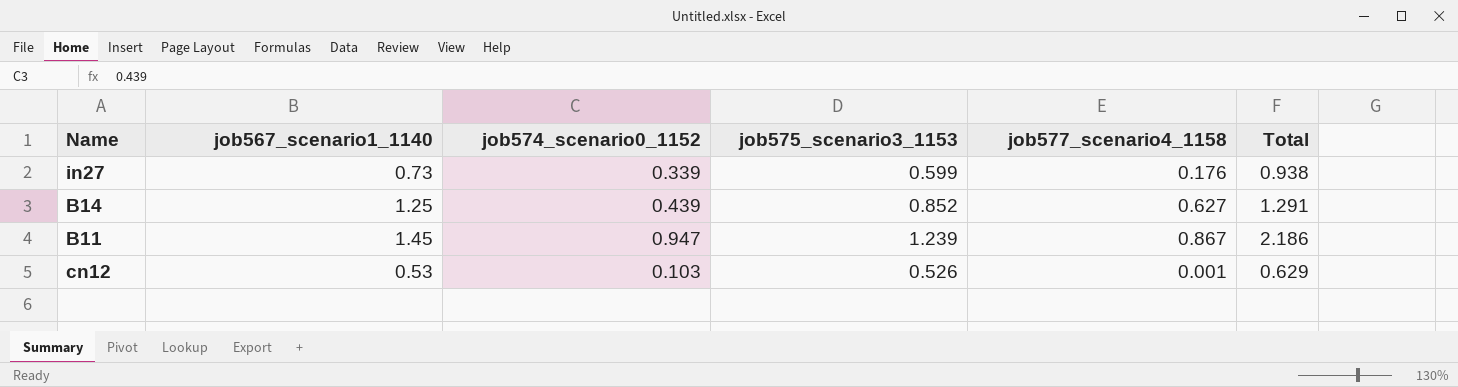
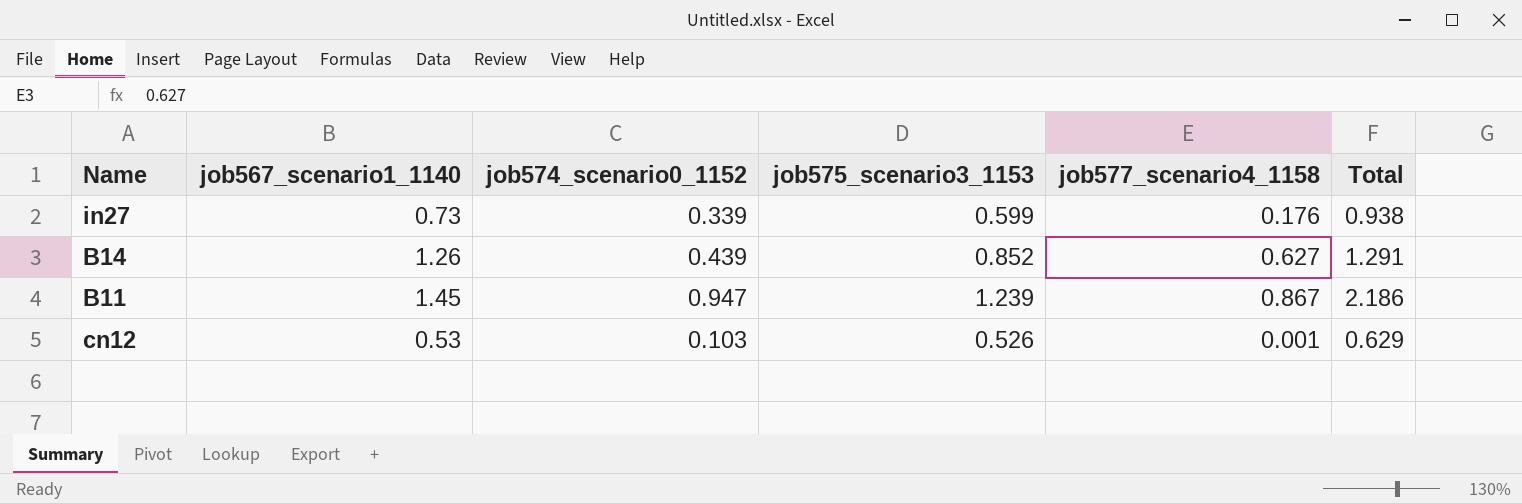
B14 | job567_scenario1_1140: 1.25 -> 1.26

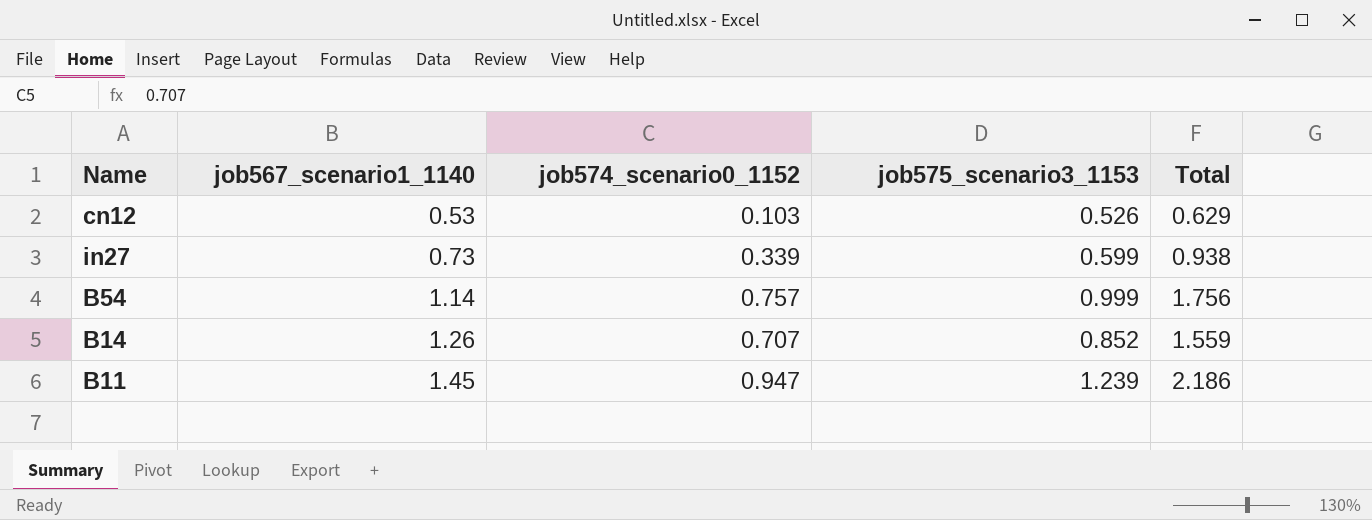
row order: none -> job567_scenario1_1140 ascending
column job577_scenario4_1158 | position: 5 -> none
row B54: none -> 1.14 | 0.757 | 0.999 | 1.756
B14 | job574_scenario0_1152: 0.439 -> 0.707
B14 | Total: 1.291 -> 1.559

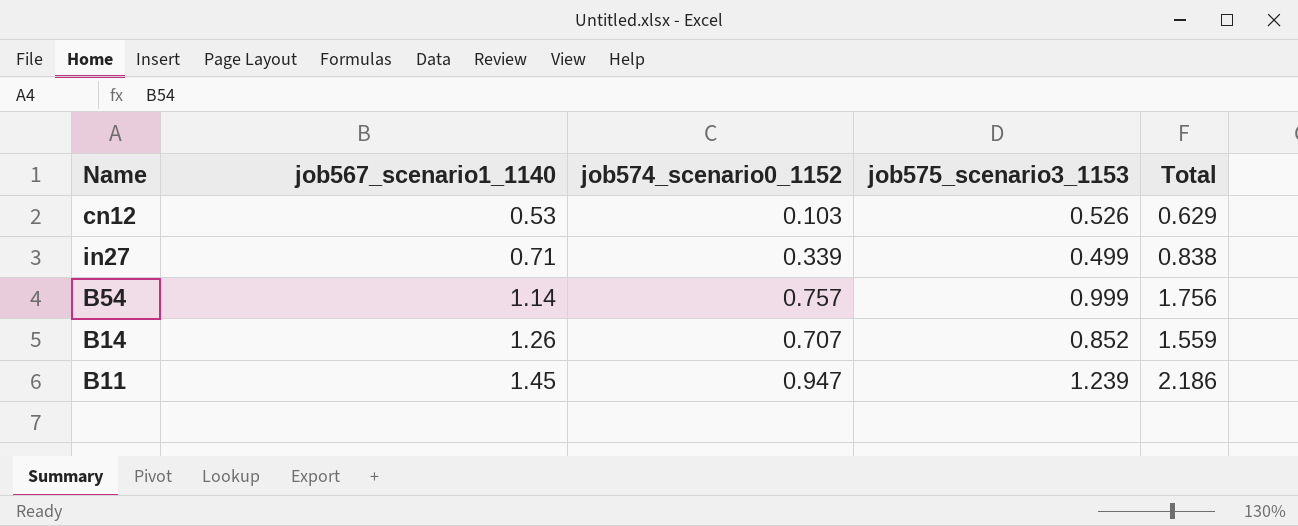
in27 | job567_scenario1_1140: 0.73 -> 0.71
in27 | job575_scenario3_1153: 0.599 -> 0.499
in27 | Total: 0.938 -> 0.838

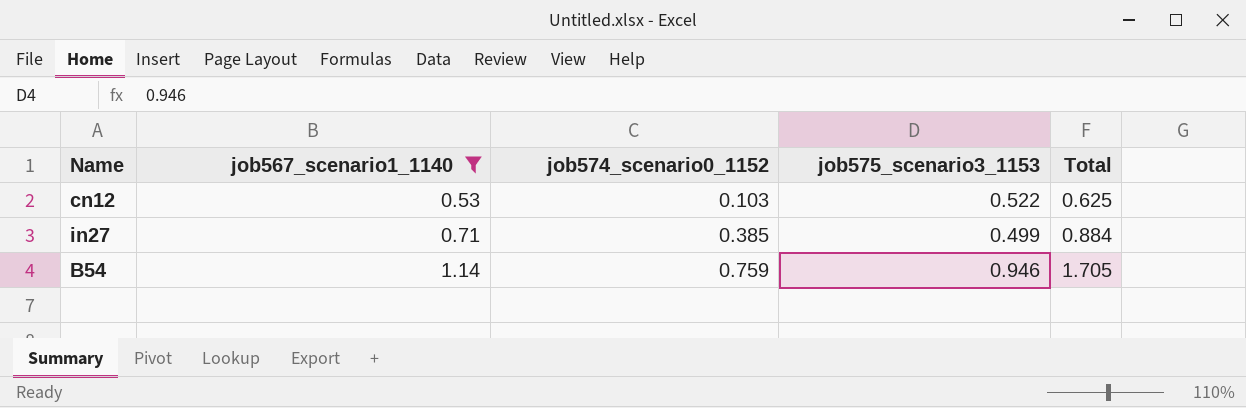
filter: none -> job567_scenario1_1140 <= 1.14
cn12 | job575_scenario3_1153: 0.526 -> 0.522
cn12 | Total: 0.629 -> 0.625
in27 | job574_scenario0_1152: 0.339 -> 0.385
in27 | Total: 0.838 -> 0.884
B54 | job574_scenario0_1152: 0.757 -> 0.759
B54 | job575_scenario3_1153: 0.999 -> 0.946
B54 | Total: 1.756 -> 1.705

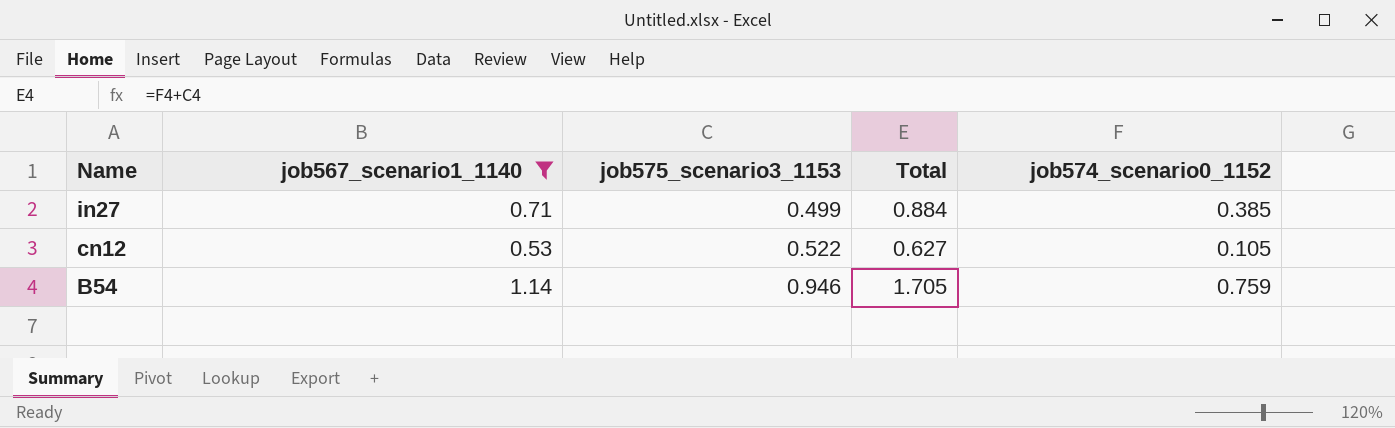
row order: job567_scenario1_1140 ascending -> Name descending
column job574_scenario0_1152 | position: 3 -> 5
cn12 | Total: 0.625 -> 0.627
cn12 | job574_scenario0_1152: 0.103 -> 0.105

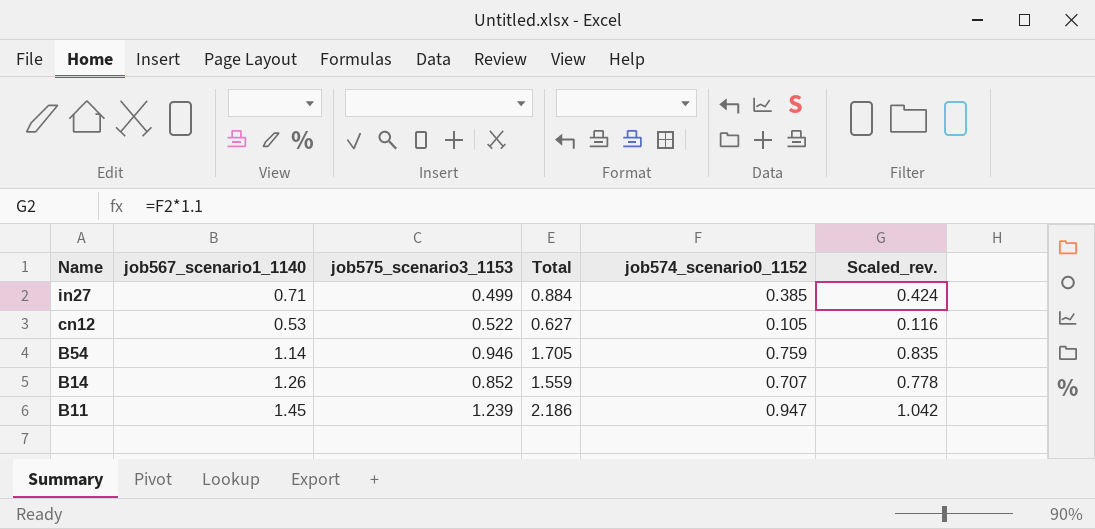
filter: job567_scenario1_1140 <= 1.14 -> none
column Scaled_rev. | formula: none -> [job574_scenario0_1152] * 1.1

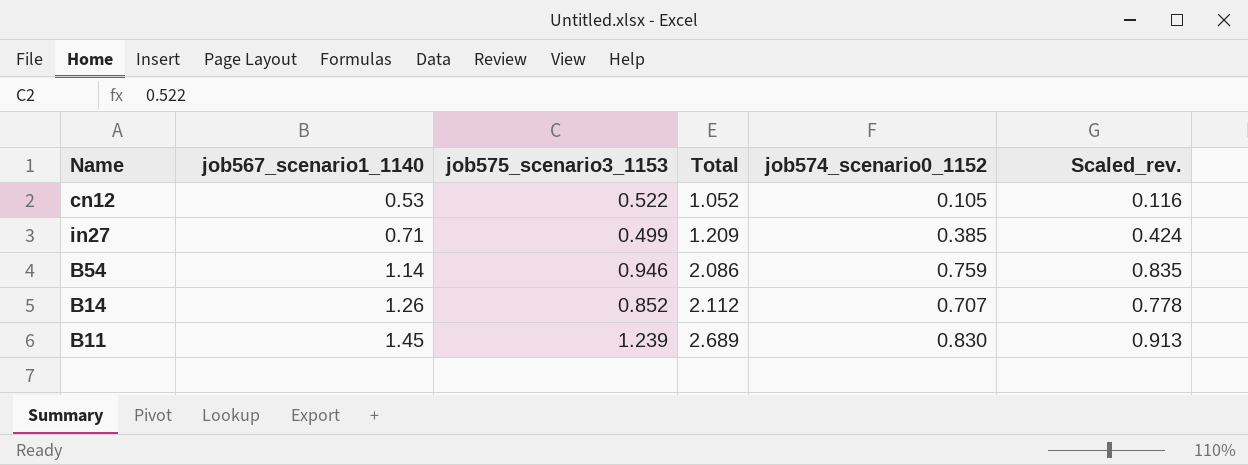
row order: Name descending -> job567_scenario1_1140 ascending
column Total | formula: [job575_scenario3_1153] + [job574_scenario0_1152] -> [job567_scenario1_1140] + [job575_scenario3_1153]
B11 | job574_scenario0_1152: 0.947 -> 0.830
B11 | Scaled_rev.: 1.042 -> 0.913

